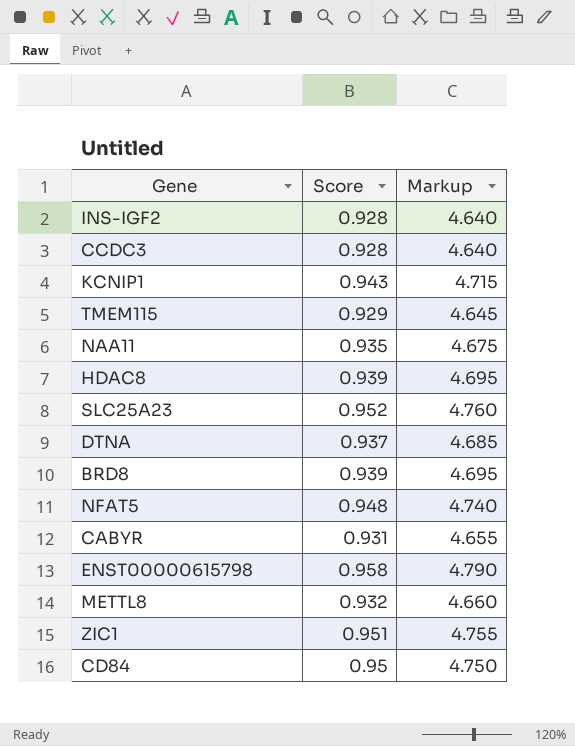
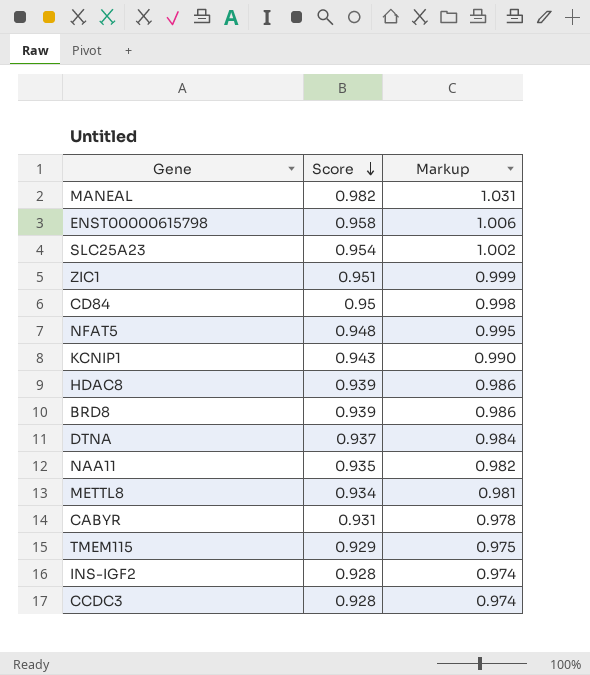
row order: none -> Score descending
column Markup | formula: [Score] * 5 -> [Score] * 1.05
row MANEAL: none -> 0.982 | 1.031
SLC25A23 | Score: 0.952 -> 0.954
METTL8 | Score: 0.932 -> 0.934

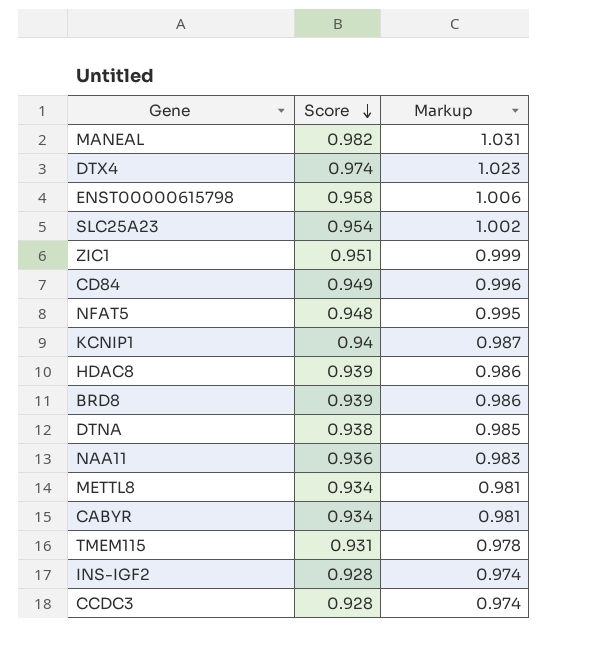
row DTX4: none -> 0.974 | 1.023
CD84 | Score: 0.95 -> 0.949
CD84 | Markup: 0.998 -> 0.996
KCNIP1 | Score: 0.943 -> 0.94
KCNIP1 | Markup: 0.990 -> 0.987
DTNA | Score: 0.937 -> 0.938
DTNA | Markup: 0.984 -> 0.985
NAA11 | Score: 0.935 -> 0.936
NAA11 | Markup: 0.982 -> 0.983
CABYR | Score: 0.931 -> 0.934
CABYR | Markup: 0.978 -> 0.981
TMEM115 | Score: 0.929 -> 0.931
TMEM115 | Markup: 0.975 -> 0.978

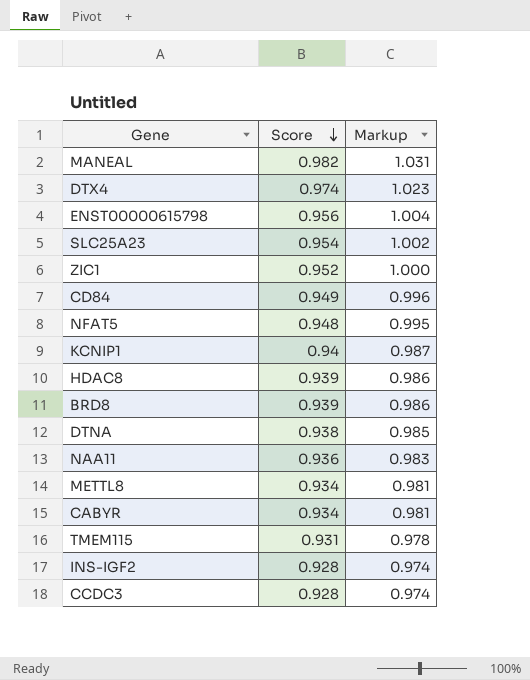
ENST00000615798 | Score: 0.958 -> 0.956
ENST00000615798 | Markup: 1.006 -> 1.004
ZIC1 | Score: 0.951 -> 0.952
ZIC1 | Markup: 0.999 -> 1.000

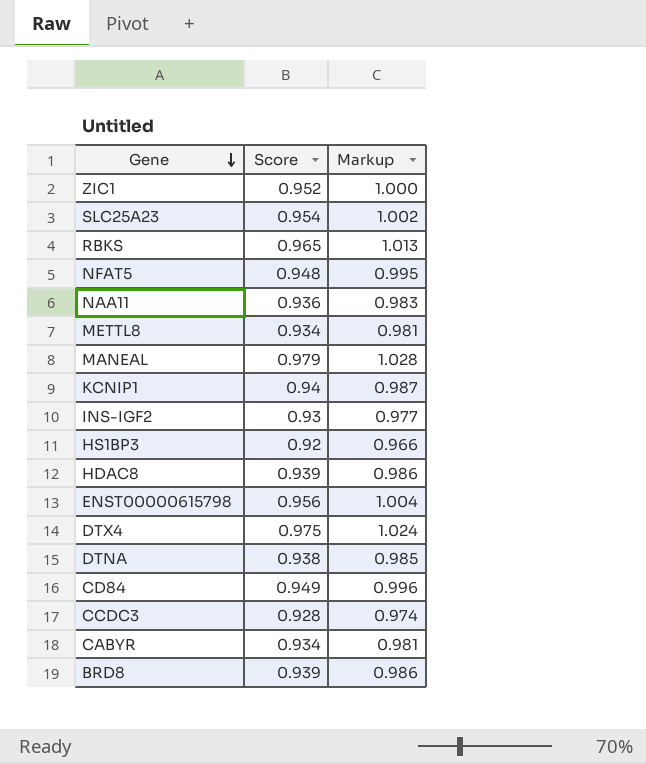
row order: Score descending -> Gene descending
row TMEM115: 0.931 | 0.978 -> none
row RBKS: none -> 0.965 | 1.013
MANEAL | Score: 0.982 -> 0.979
MANEAL | Markup: 1.031 -> 1.028
INS-IGF2 | Score: 0.928 -> 0.93
INS-IGF2 | Markup: 0.974 -> 0.977
row HS1BP3: none -> 0.92 | 0.966
DTX4 | Score: 0.974 -> 0.975
DTX4 | Markup: 1.023 -> 1.024

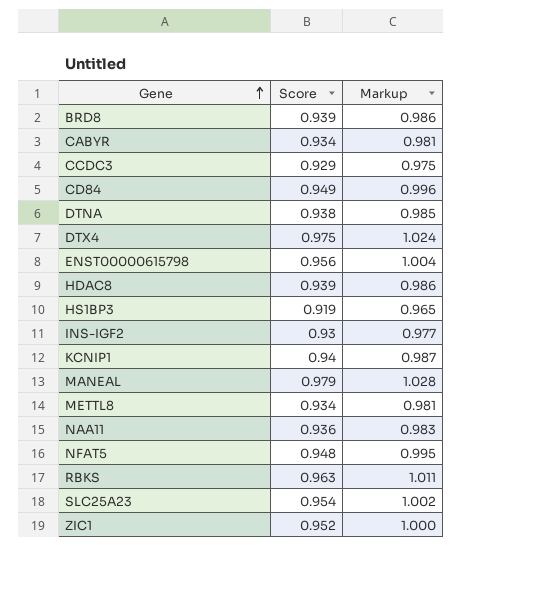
row order: Gene descending -> Gene ascending
CCDC3 | Score: 0.928 -> 0.929
CCDC3 | Markup: 0.974 -> 0.975
HS1BP3 | Score: 0.92 -> 0.919
HS1BP3 | Markup: 0.966 -> 0.965
RBKS | Score: 0.965 -> 0.963
RBKS | Markup: 1.013 -> 1.011

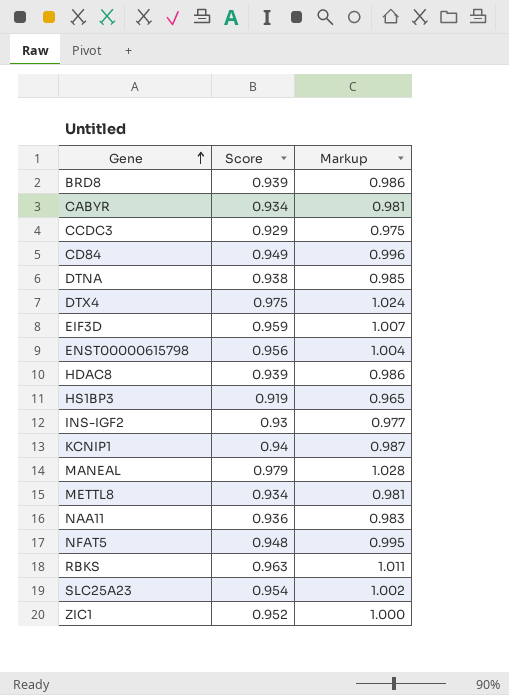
row EIF3D: none -> 0.959 | 1.007

